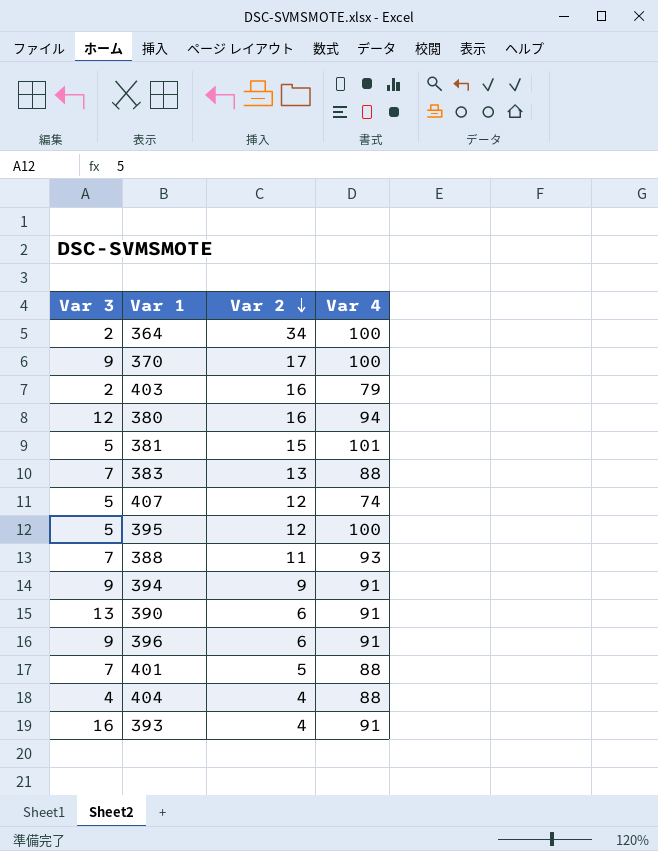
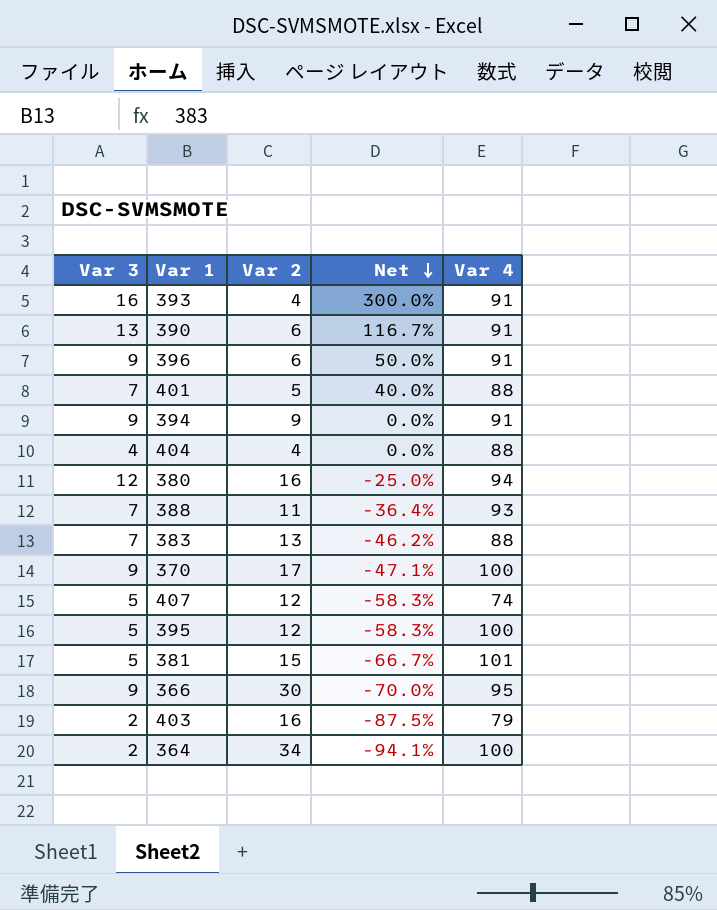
row order: Var 2 descending -> Net descending
column Net | formula: none -> ([Var 3] - [Var 2]) / [Var 2]
row 366: none -> 9 | 30 | -70.0% | 95

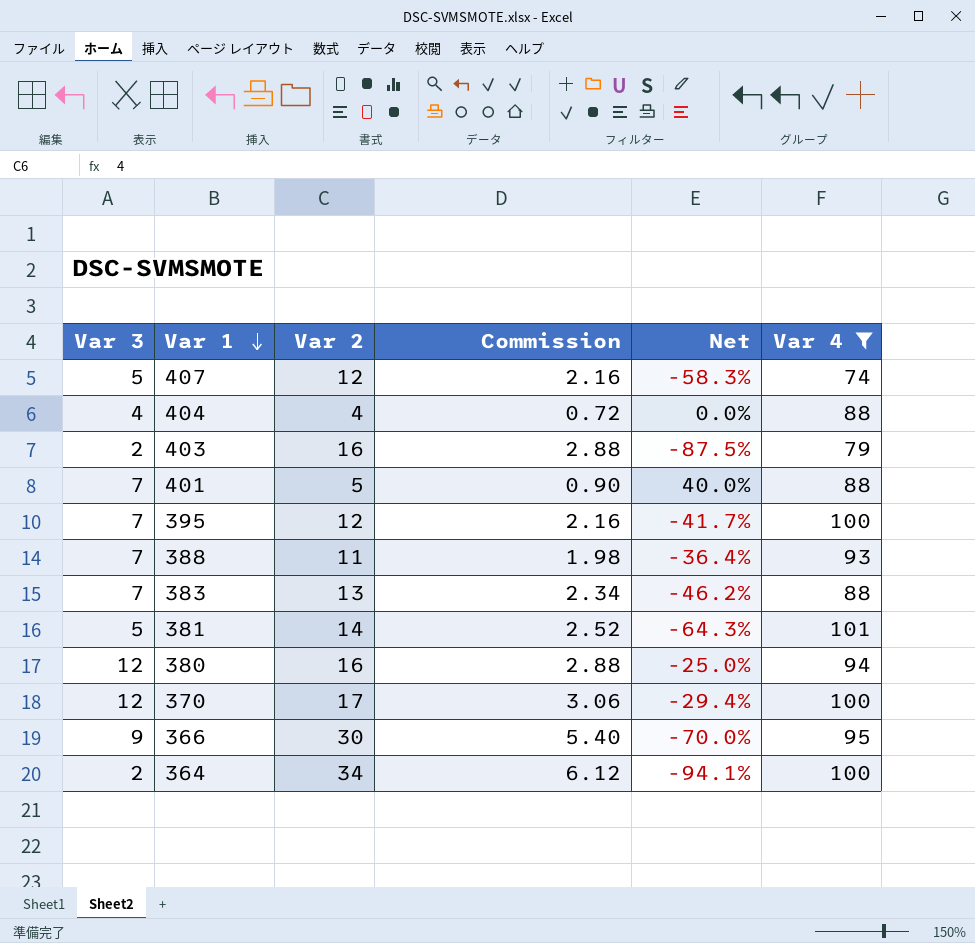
filter: none -> Var 4 != 91
row order: Net descending -> Var 1 descending
column Commission | formula: none -> [Var 2] * 0.18
395 | Var 3: 5 -> 7
395 | Net: -58.3% -> -41.7%
381 | Var 2: 15 -> 14
381 | Net: -66.7% -> -64.3%
370 | Var 3: 9 -> 12
370 | Net: -47.1% -> -29.4%

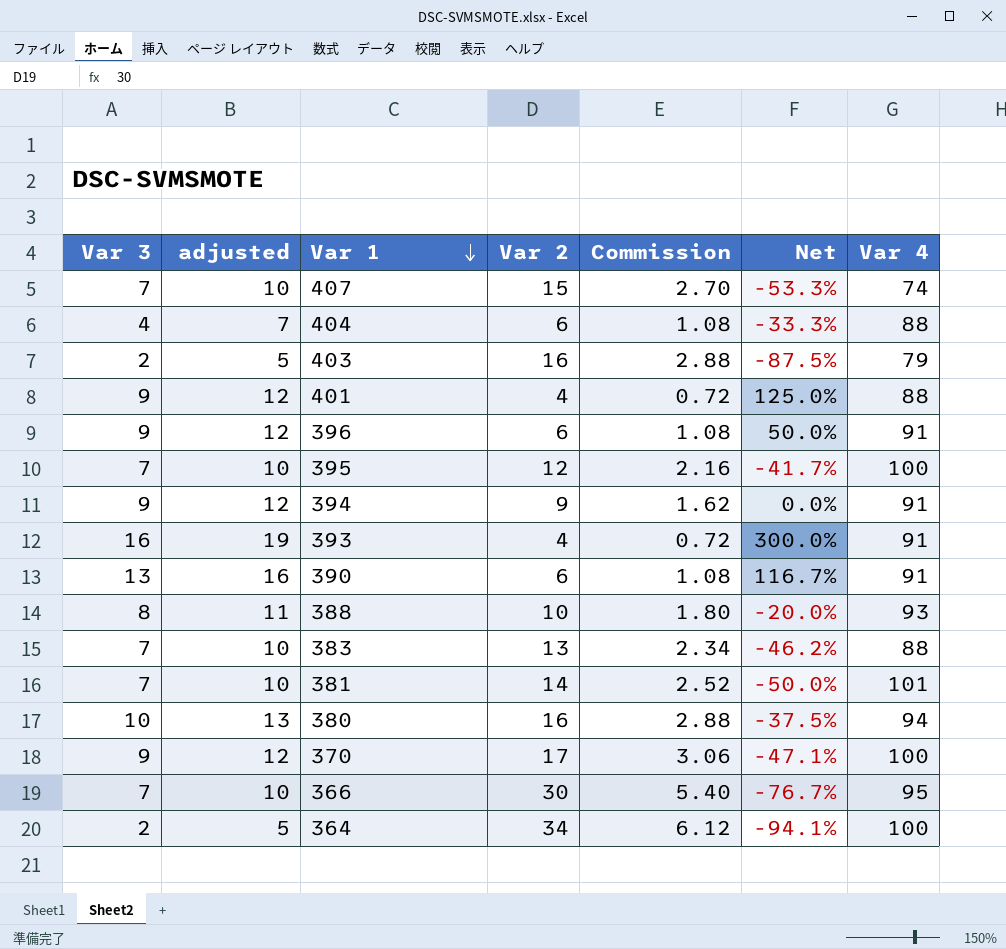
filter: Var 4 != 91 -> none
column adjusted | formula: none -> [Var 3] + 3
407 | Var 3: 5 -> 7
407 | Var 2: 12 -> 15
407 | Commission: 2.16 -> 2.70
407 | Net: -58.3% -> -53.3%
404 | Var 2: 4 -> 6
404 | Commission: 0.72 -> 1.08
404 | Net: 0.0% -> -33.3%
401 | Var 3: 7 -> 9
401 | Var 2: 5 -> 4
401 | Commission: 0.90 -> 0.72
401 | Net: 40.0% -> 125.0%
388 | Var 3: 7 -> 8
388 | Var 2: 11 -> 10
388 | Commission: 1.98 -> 1.80
388 | Net: -36.4% -> -20.0%
381 | Var 3: 5 -> 7
381 | Net: -64.3% -> -50.0%
380 | Var 3: 12 -> 10
380 | Net: -25.0% -> -37.5%
370 | Var 3: 12 -> 9
370 | Net: -29.4% -> -47.1%
366 | Var 3: 9 -> 7
366 | Net: -70.0% -> -76.7%

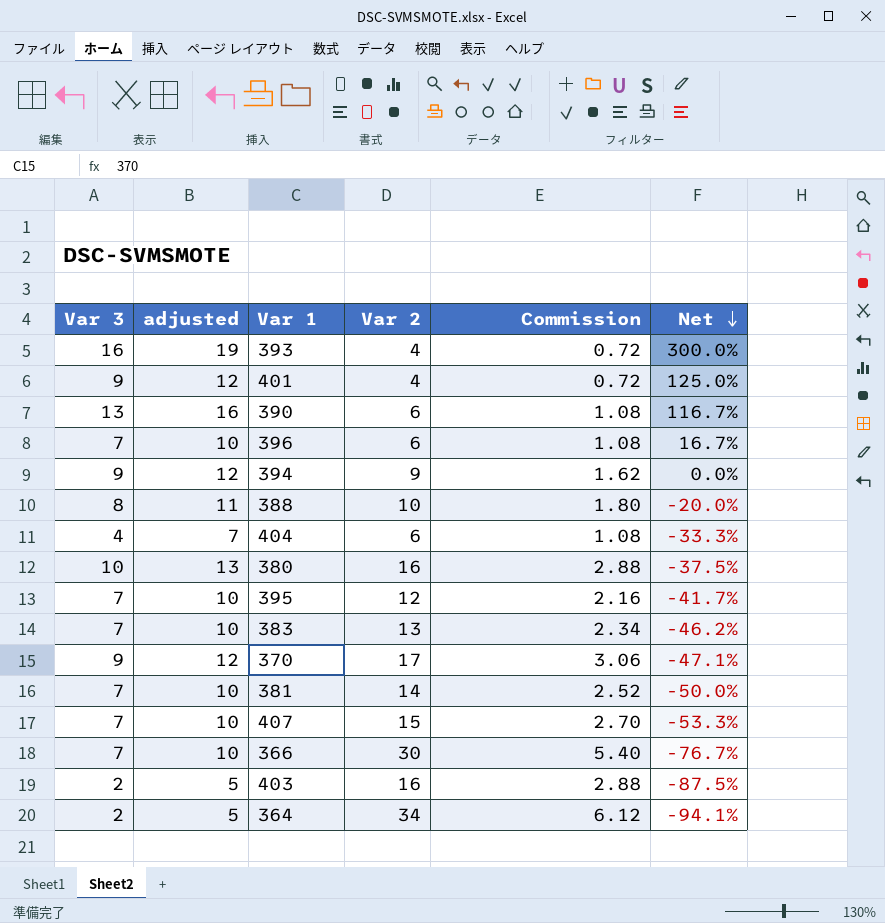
row order: Var 1 descending -> Net descending
column Var 4 | position: 7 -> none
396 | Var 3: 9 -> 7
396 | adjusted: 12 -> 10
396 | Net: 50.0% -> 16.7%

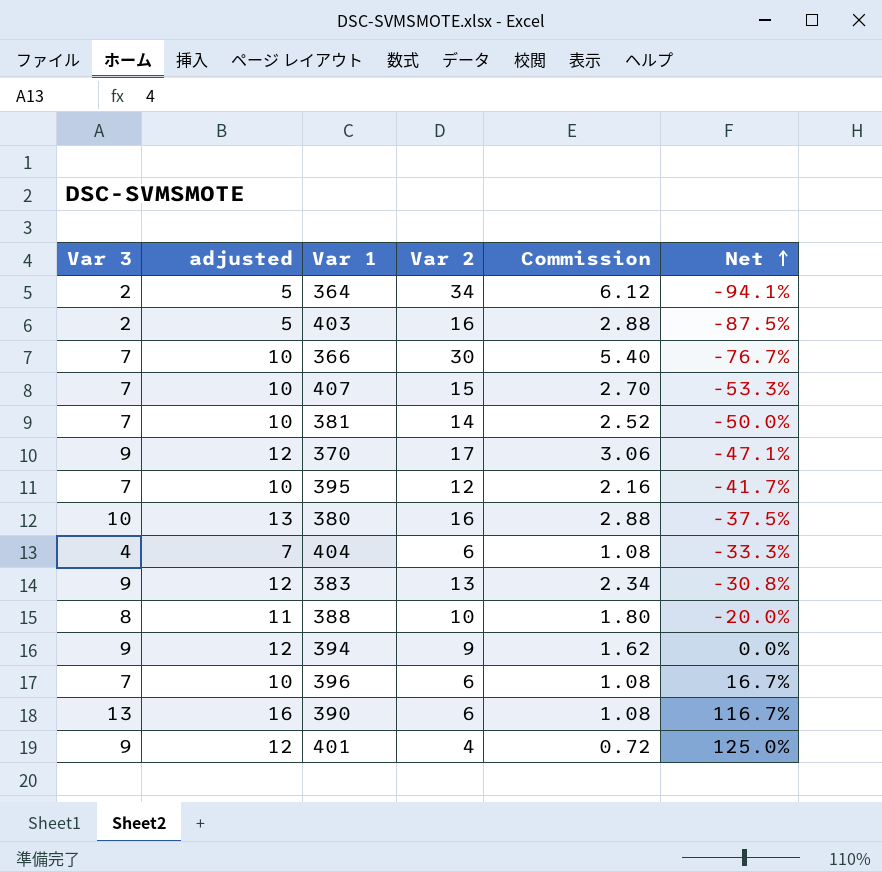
row order: Net descending -> Net ascending
row 393: 16 | 19 | 4 | 0.72 | 300.0% -> none
383 | Var 3: 7 -> 9
383 | adjusted: 10 -> 12
383 | Net: -46.2% -> -30.8%

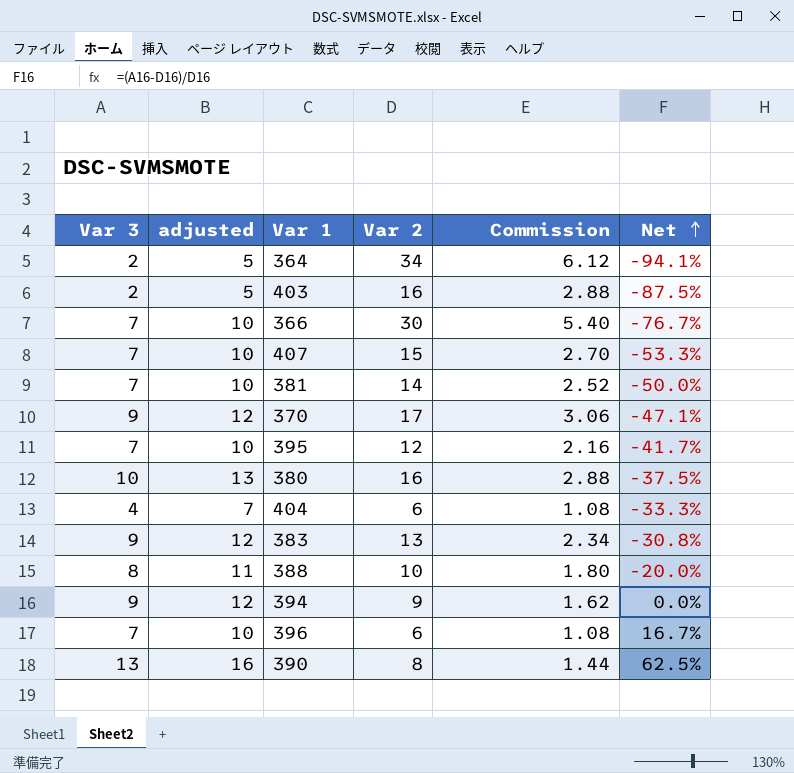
row 401: 9 | 12 | 4 | 0.72 | 125.0% -> none
390 | Var 2: 6 -> 8
390 | Commission: 1.08 -> 1.44
390 | Net: 116.7% -> 62.5%

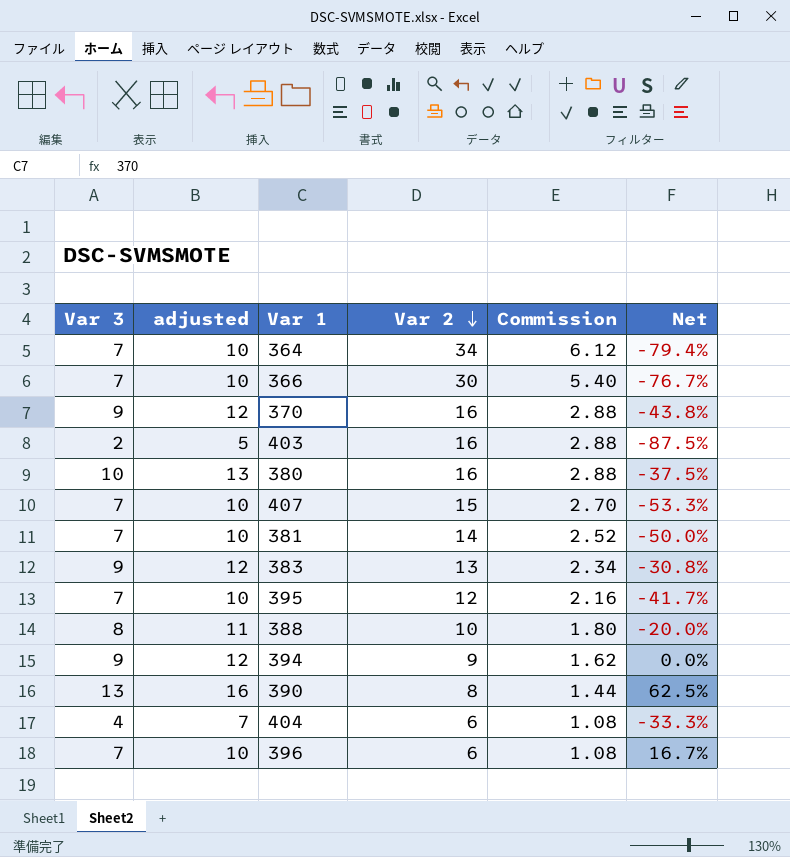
row order: Net ascending -> Var 2 descending
364 | Var 3: 2 -> 7
364 | adjusted: 5 -> 10
364 | Net: -94.1% -> -79.4%
370 | Var 2: 17 -> 16
370 | Commission: 3.06 -> 2.88
370 | Net: -47.1% -> -43.8%

